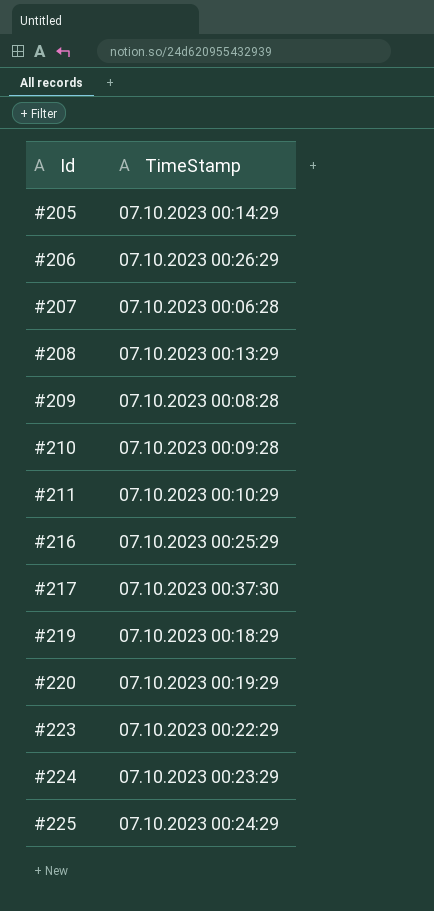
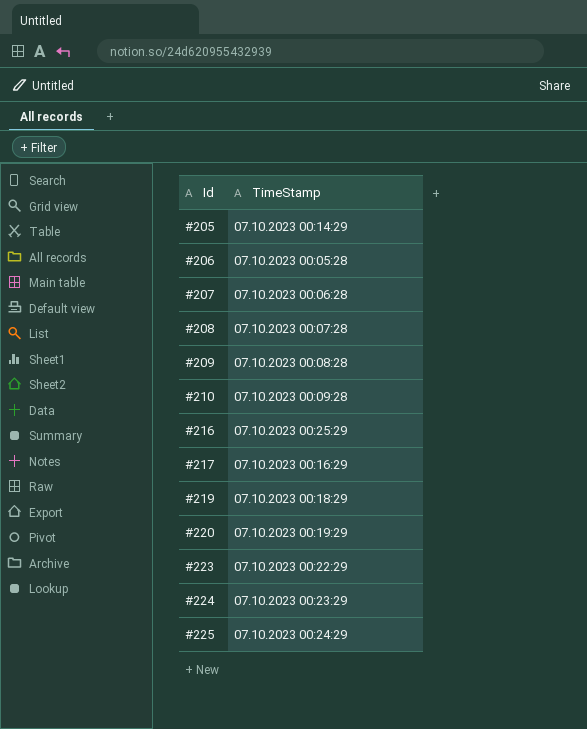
row #211: 07.10.2023 00:10:29 -> none
#206 | TimeStamp: 07.10.2023 00:26:29 -> 07.10.2023 00:05:28
#208 | TimeStamp: 07.10.2023 00:13:29 -> 07.10.2023 00:07:28
#217 | TimeStamp: 07.10.2023 00:37:30 -> 07.10.2023 00:16:29

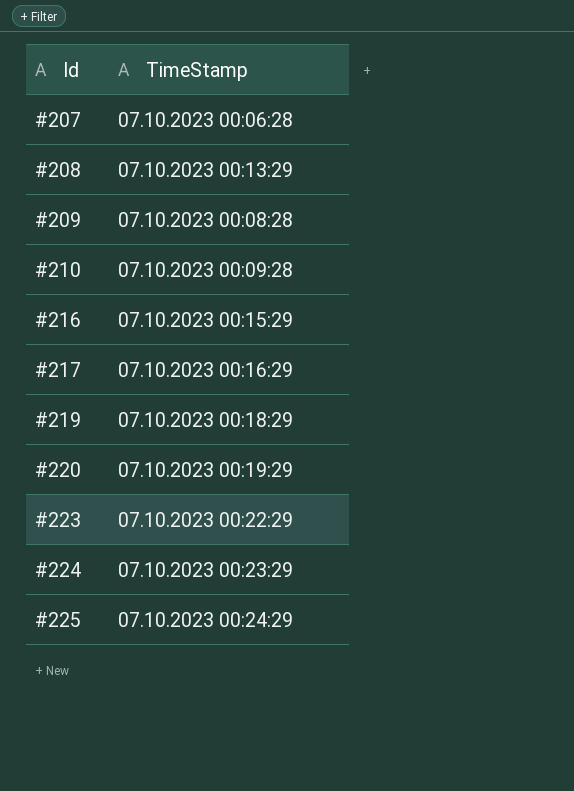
row #205: 07.10.2023 00:14:29 -> none
row #206: 07.10.2023 00:05:28 -> none
#208 | TimeStamp: 07.10.2023 00:07:28 -> 07.10.2023 00:13:29
#216 | TimeStamp: 07.10.2023 00:25:29 -> 07.10.2023 00:15:29

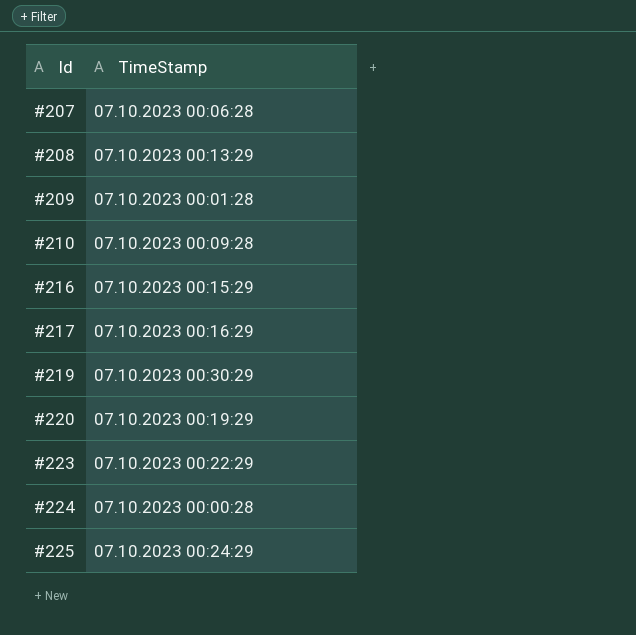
#209 | TimeStamp: 07.10.2023 00:08:28 -> 07.10.2023 00:01:28
#219 | TimeStamp: 07.10.2023 00:18:29 -> 07.10.2023 00:30:29
#224 | TimeStamp: 07.10.2023 00:23:29 -> 07.10.2023 00:00:28

